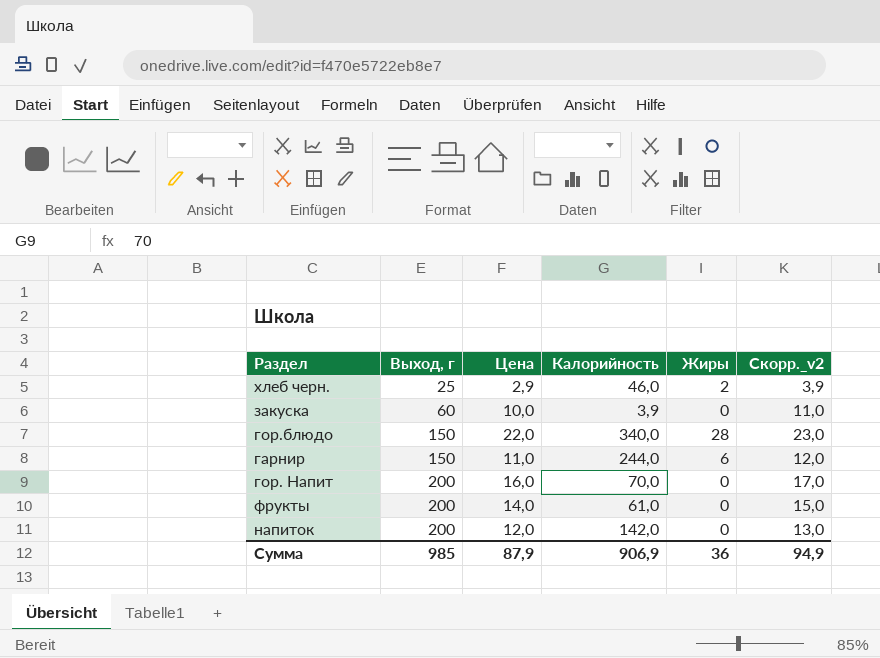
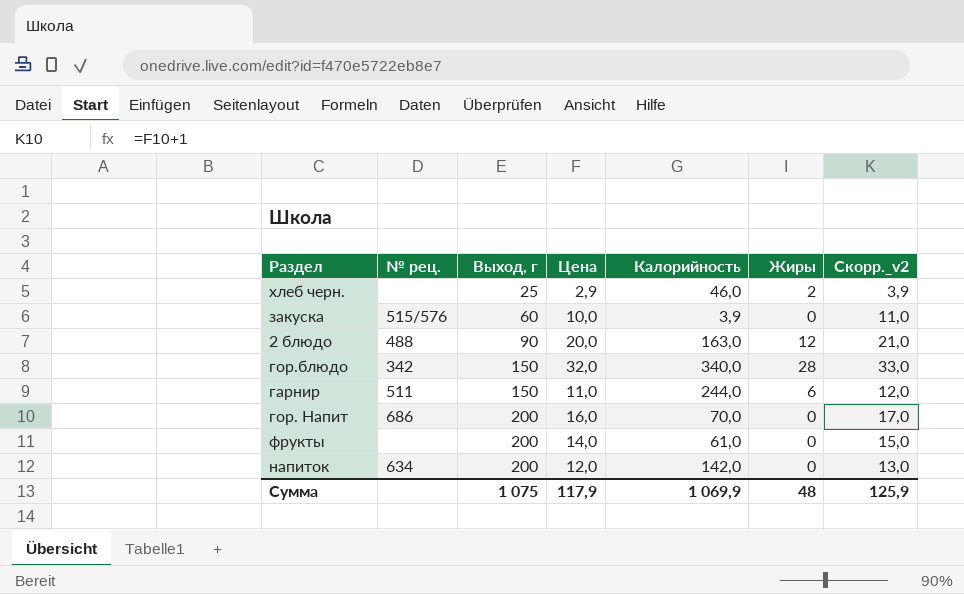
column № рец. | position: none -> 2
row 2 блюдо: none -> 488 | 90 | 20,0 | 163,0 | 12 | 21,0
гор.блюдо | Цена: 22,0 -> 32,0
гор.блюдо | Скорр._v2: 23,0 -> 33,0
Сумма | Выход, г: 985 -> 1 075
Сумма | Цена: 87,9 -> 117,9
Сумма | Калорийность: 906,9 -> 1 069,9
Сумма | Жиры: 36 -> 48
Сумма | Скорр._v2: 94,9 -> 125,9

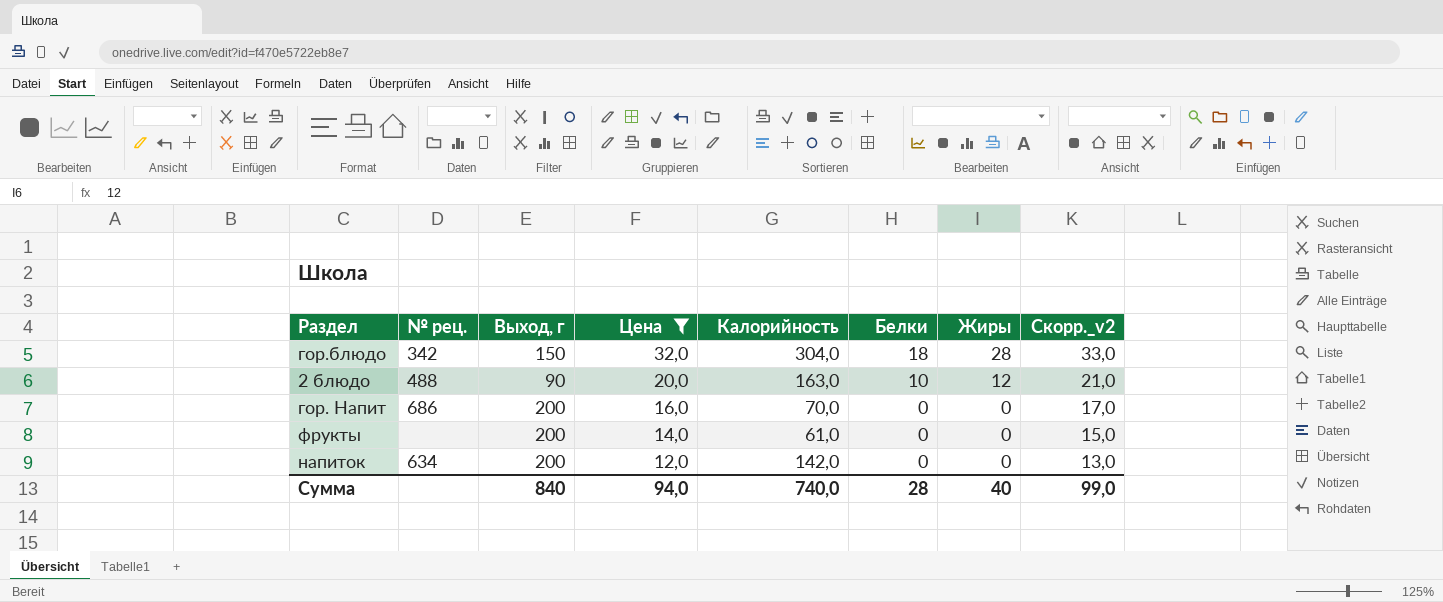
filter: none -> Цена >= 12,0
row order: Выход, г ascending -> Цена descending
column Белки | position: none -> 6
гор.блюдо | Калорийность: 340,0 -> 304,0
Сумма | Выход, г: 1 075 -> 840
Сумма | Цена: 117,9 -> 94,0
Сумма | Калорийность: 1 069,9 -> 740,0
Сумма | Жиры: 48 -> 40
Сумма | Скорр._v2: 125,9 -> 99,0

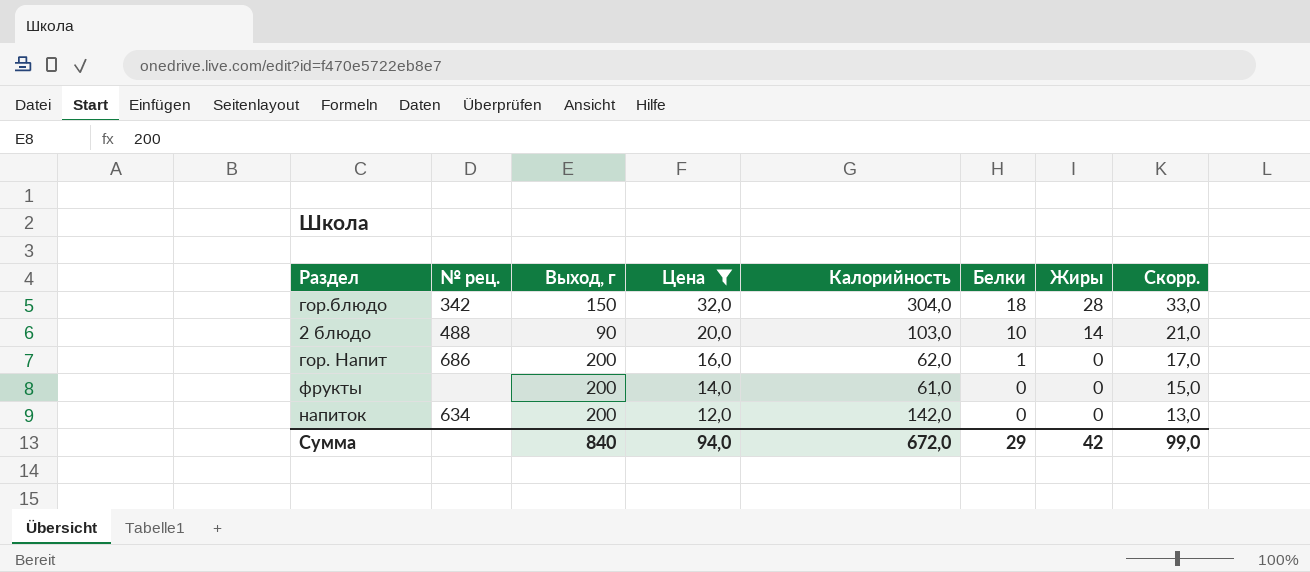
column name: Скорр._v2 -> Скорр.
2 блюдо | Калорийность: 163,0 -> 103,0
2 блюдо | Жиры: 12 -> 14
гор. Напит | Калорийность: 70,0 -> 62,0
гор. Напит | Белки: 0 -> 1
Сумма | Калорийность: 740,0 -> 672,0
Сумма | Белки: 28 -> 29
Сумма | Жиры: 40 -> 42

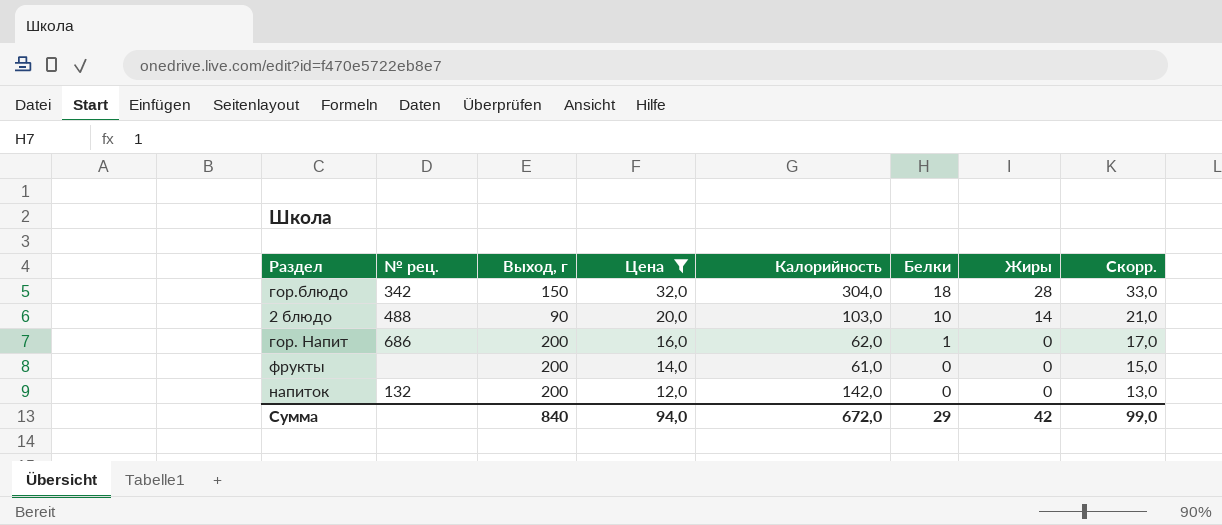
напиток | № рец.: 634 -> 132

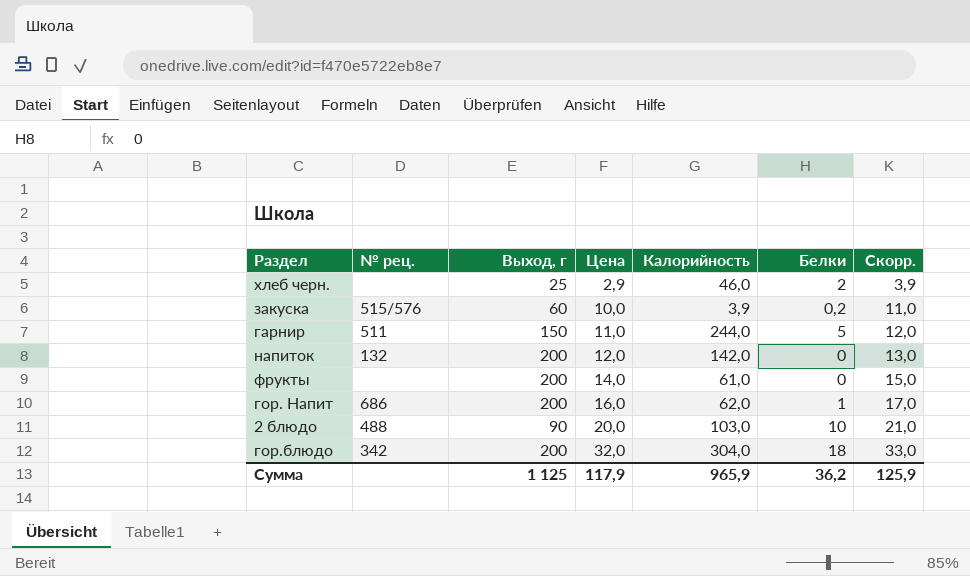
filter: Цена >= 12,0 -> none
row order: Цена descending -> Цена ascending
column Жиры | position: 7 -> none
гор.блюдо | Выход, г: 150 -> 200
Сумма | Выход, г: 840 -> 1 125
Сумма | Цена: 94,0 -> 117,9
Сумма | Калорийность: 672,0 -> 965,9
Сумма | Белки: 29 -> 36,2
Сумма | Скорр.: 99,0 -> 125,9

